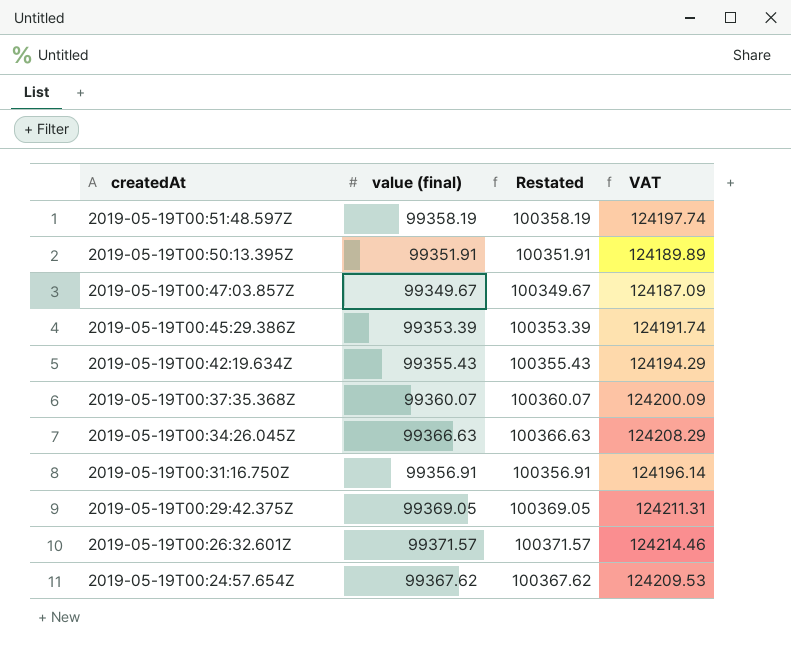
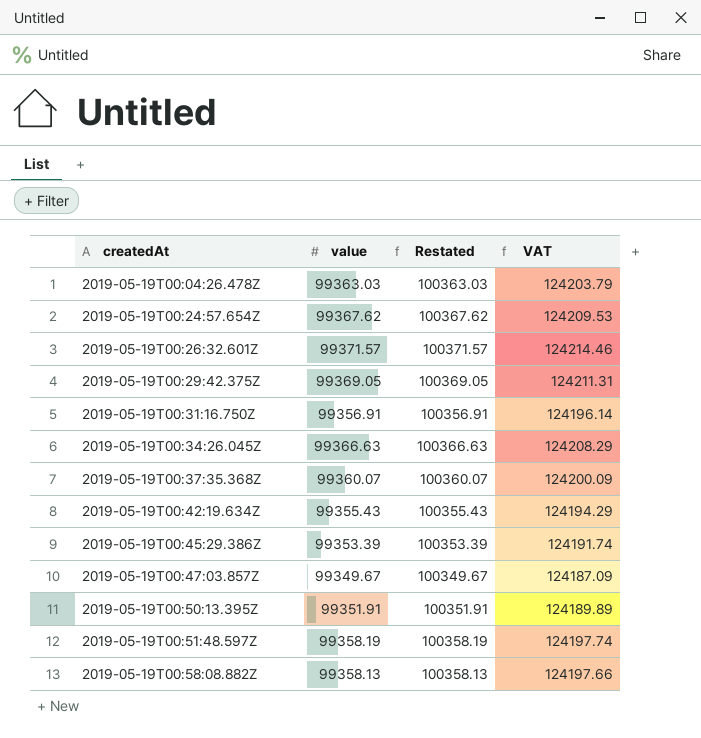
row order: createdAt descending -> createdAt ascending
column name: value (final) -> value
row 2019-05-19T00:04:26.478Z: none -> 99363.03 | 100363.03 | 124203.79
row 2019-05-19T00:58:08.882Z: none -> 99358.13 | 100358.13 | 124197.66

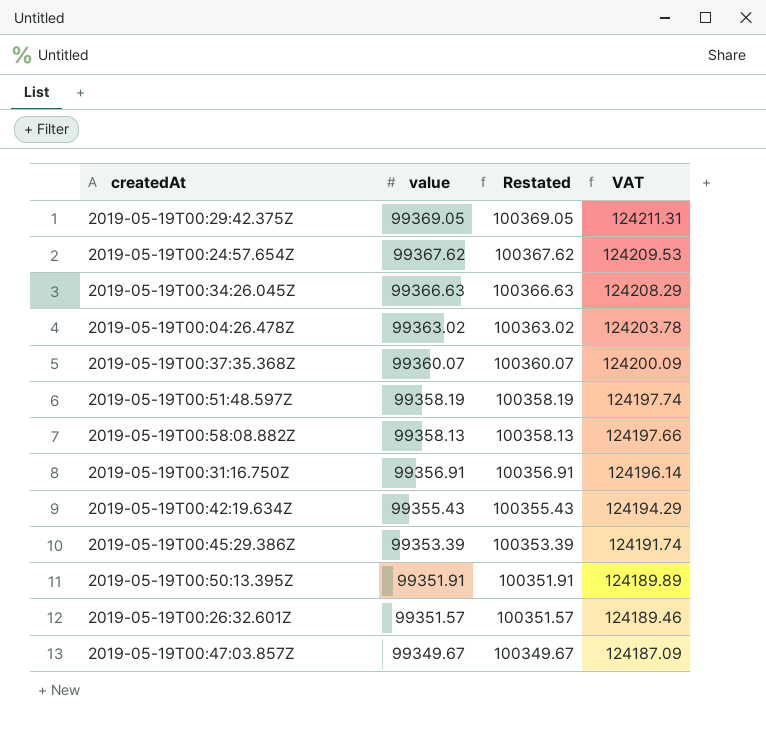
row order: createdAt ascending -> value descending
2019-05-19T00:04:26.478Z | value: 99363.03 -> 99363.02
2019-05-19T00:04:26.478Z | Restated: 100363.03 -> 100363.02
2019-05-19T00:04:26.478Z | VAT: 124203.79 -> 124203.78
2019-05-19T00:26:32.601Z | value: 99371.57 -> 99351.57
2019-05-19T00:26:32.601Z | Restated: 100371.57 -> 100351.57
2019-05-19T00:26:32.601Z | VAT: 124214.46 -> 124189.46

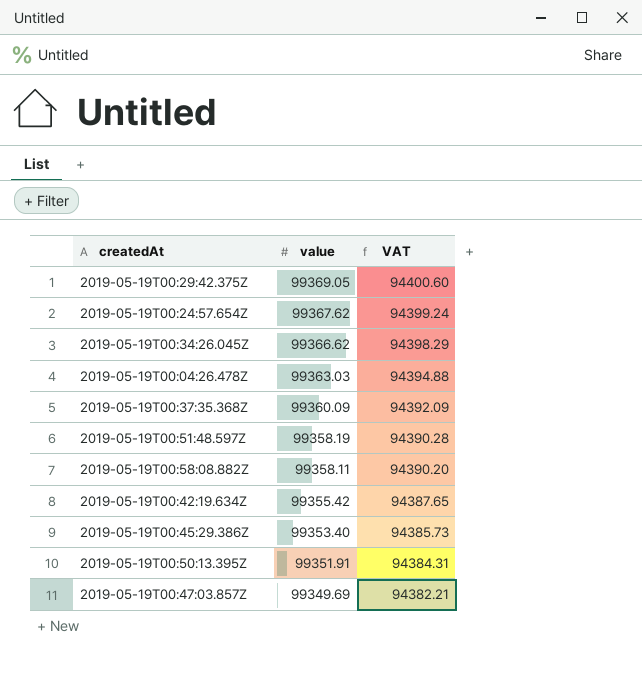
column Restated | formula: [value] + 1000 -> none
column VAT | formula: [value] * 1.25 -> [value] * 0.95
row 2019-05-19T00:31:16.750Z: 99356.91 | 100356.91 | 124196.14 -> none
row 2019-05-19T00:26:32.601Z: 99351.57 | 100351.57 | 124189.46 -> none
2019-05-19T00:34:26.045Z | value: 99366.63 -> 99366.62
2019-05-19T00:04:26.478Z | value: 99363.02 -> 99363.03
2019-05-19T00:37:35.368Z | value: 99360.07 -> 99360.09
2019-05-19T00:58:08.882Z | value: 99358.13 -> 99358.11
2019-05-19T00:42:19.634Z | value: 99355.43 -> 99355.42
2019-05-19T00:45:29.386Z | value: 99353.39 -> 99353.40
2019-05-19T00:47:03.857Z | value: 99349.67 -> 99349.69

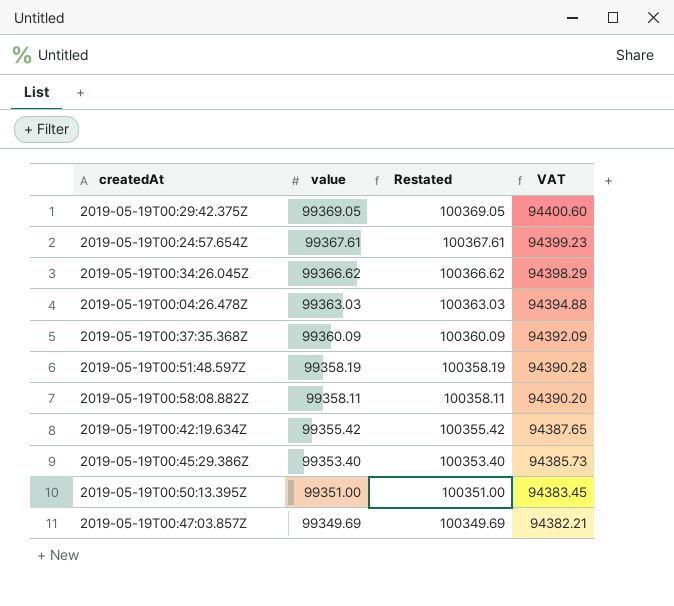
column Restated | formula: none -> [value] + 1000
2019-05-19T00:24:57.654Z | value: 99367.62 -> 99367.61
2019-05-19T00:24:57.654Z | VAT: 94399.24 -> 94399.23
2019-05-19T00:50:13.395Z | value: 99351.91 -> 99351.00
2019-05-19T00:50:13.395Z | VAT: 94384.31 -> 94383.45

